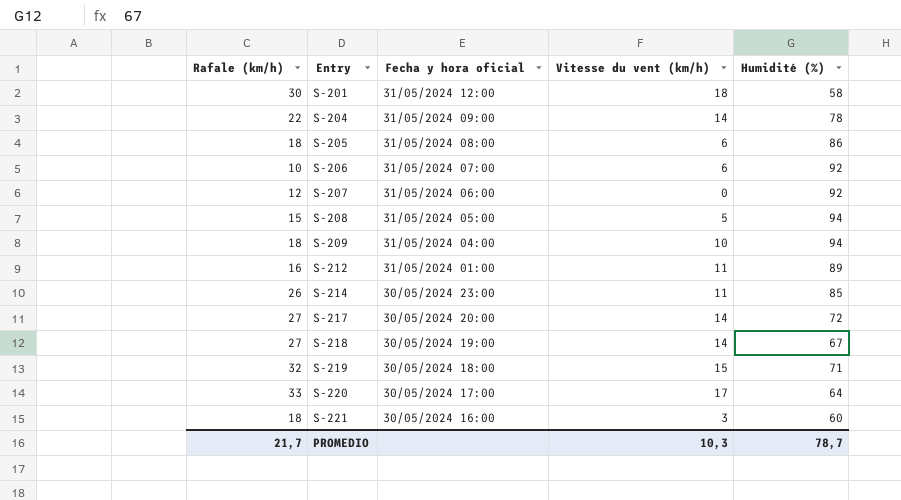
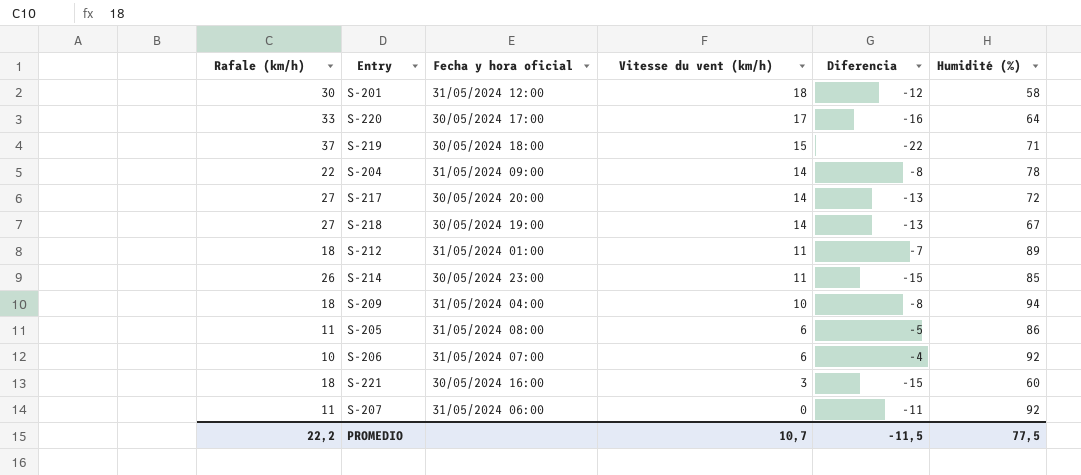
row order: Entry ascending -> Vitesse du vent (km/h) descending
column Diferencia | formula: none -> [Vitesse du vent (km/h)] - [Rafale (km/h)]
row S-208: 15 | 31/05/2024 05:00 | 5 | 94 -> none
S-219 | Rafale (km/h): 32 -> 37
S-212 | Rafale (km/h): 16 -> 18
S-205 | Rafale (km/h): 18 -> 11
S-207 | Rafale (km/h): 12 -> 11
PROMEDIO | Rafale (km/h): 21,7 -> 22,2
PROMEDIO | Vitesse du vent (km/h): 10,3 -> 10,7
PROMEDIO | Humidité (%): 78,7 -> 77,5

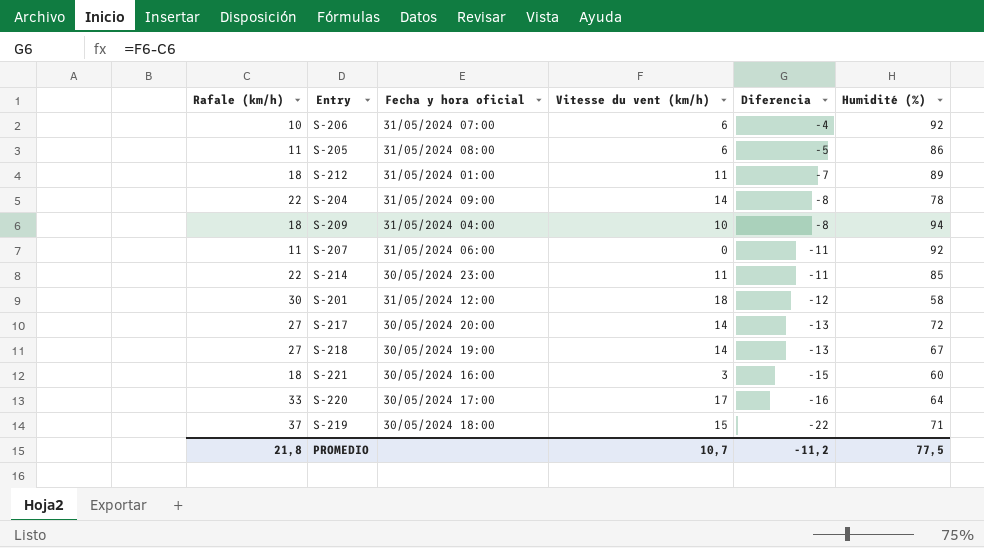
row order: Vitesse du vent (km/h) descending -> Diferencia descending
S-214 | Rafale (km/h): 26 -> 22
S-214 | Diferencia: -15 -> -11
PROMEDIO | Rafale (km/h): 22,2 -> 21,8
PROMEDIO | Diferencia: -11,5 -> -11,2

